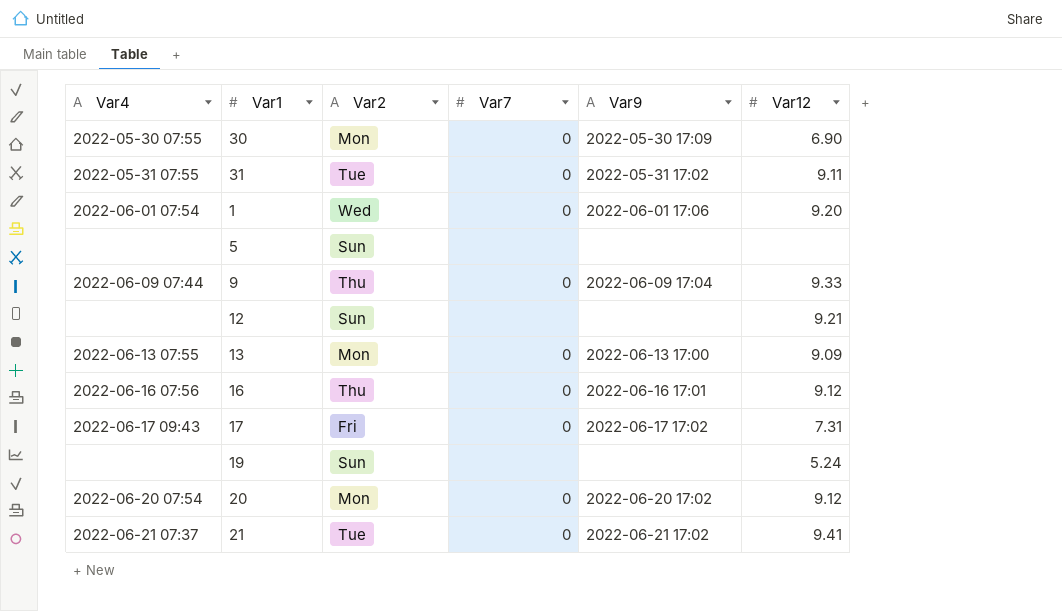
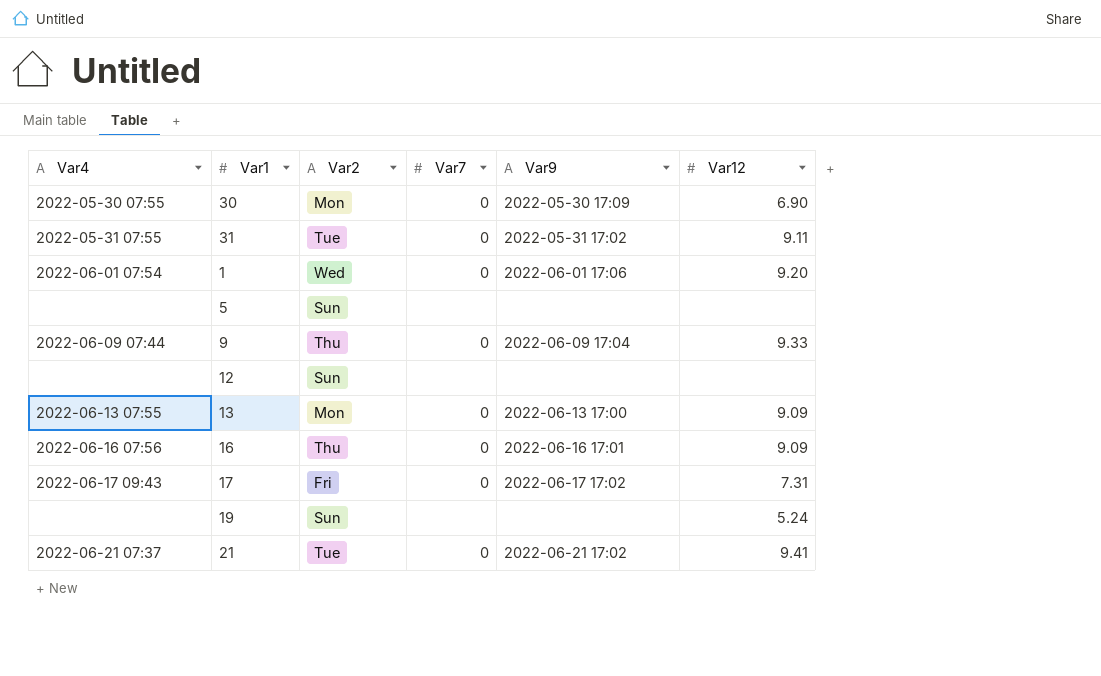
row 20: 2022-06-20 07:54 | Mon | 0 | 2022-06-20 17:02 | 9.12 -> none
12 | Var12: 9.21 -> none
16 | Var12: 9.12 -> 9.09

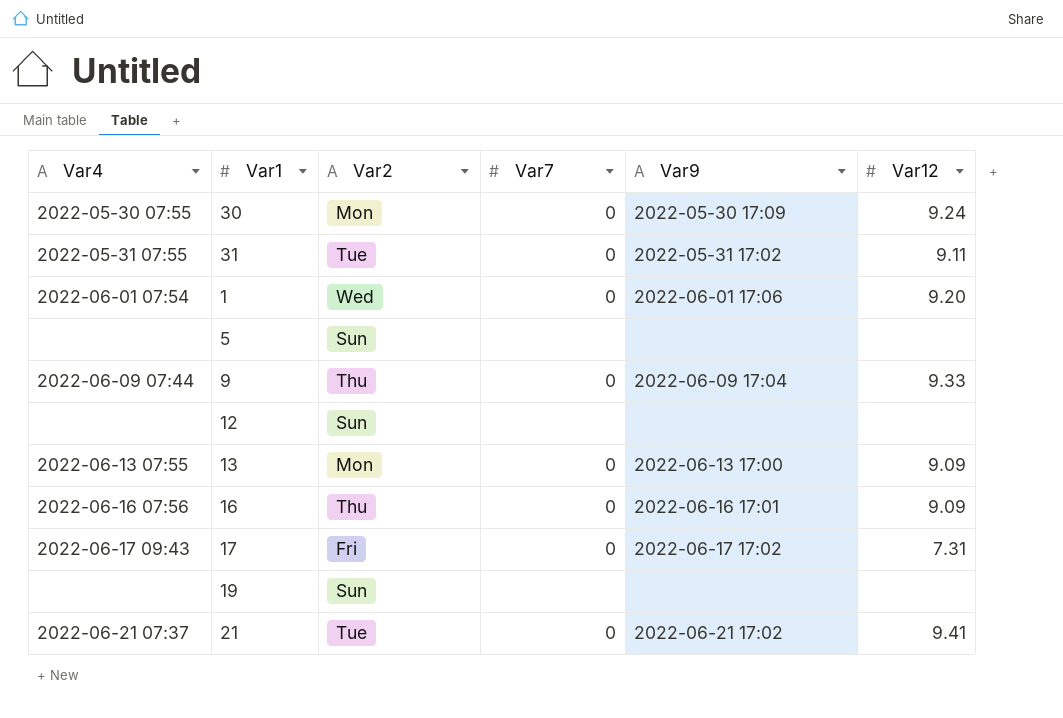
30 | Var12: 6.90 -> 9.24
19 | Var12: 5.24 -> none

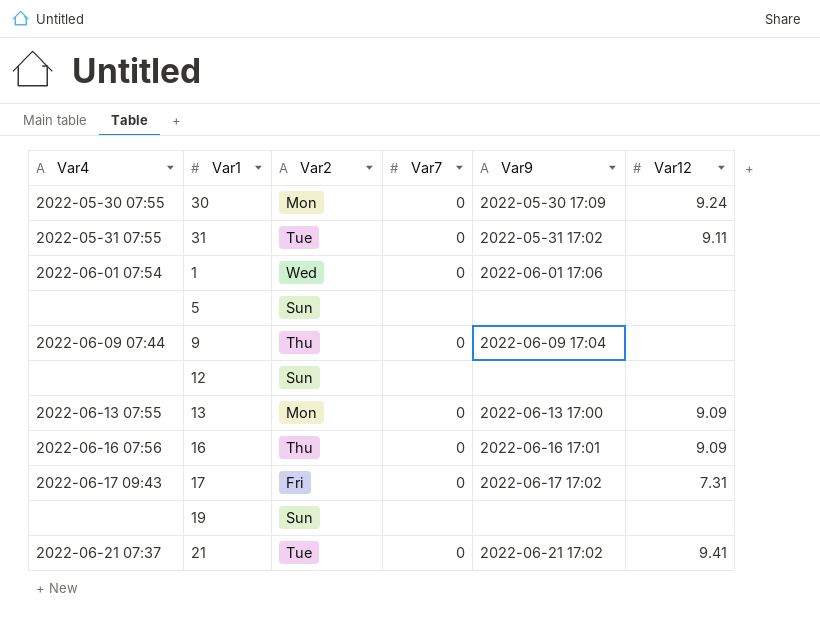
1 | Var12: 9.20 -> none
9 | Var12: 9.33 -> none

